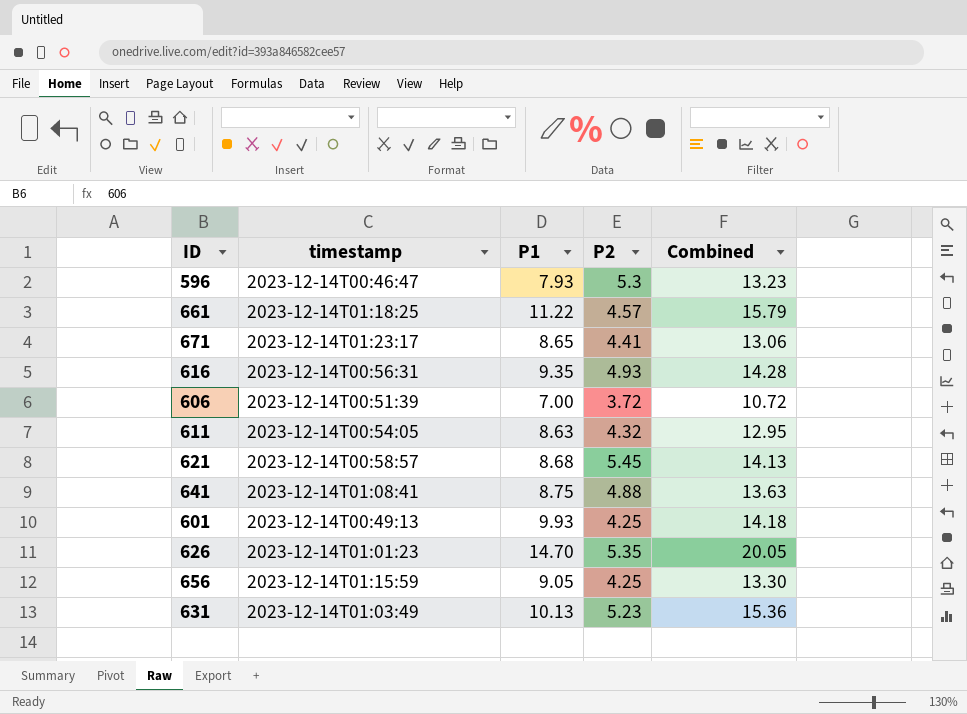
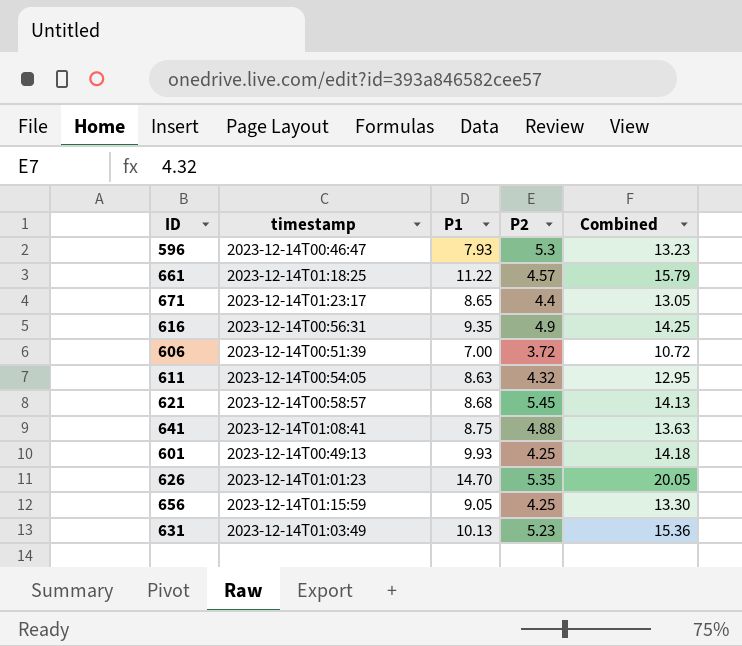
671 | P2: 4.41 -> 4.4
671 | Combined: 13.06 -> 13.05
616 | P2: 4.93 -> 4.9
616 | Combined: 14.28 -> 14.25

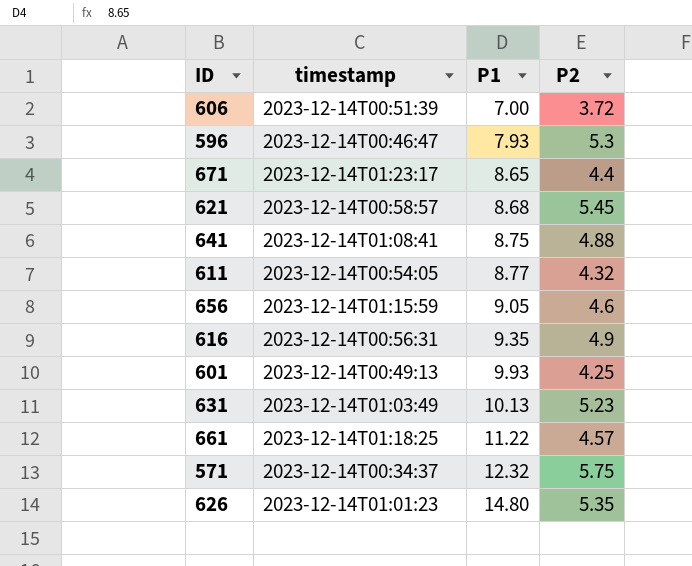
row order: none -> P1 ascending
column Combined | formula: [P1] + [P2] -> none
611 | P1: 8.63 -> 8.77
656 | P2: 4.25 -> 4.6
row 571: none -> 2023-12-14T00:34:37 | 12.32 | 5.75
626 | P1: 14.70 -> 14.80

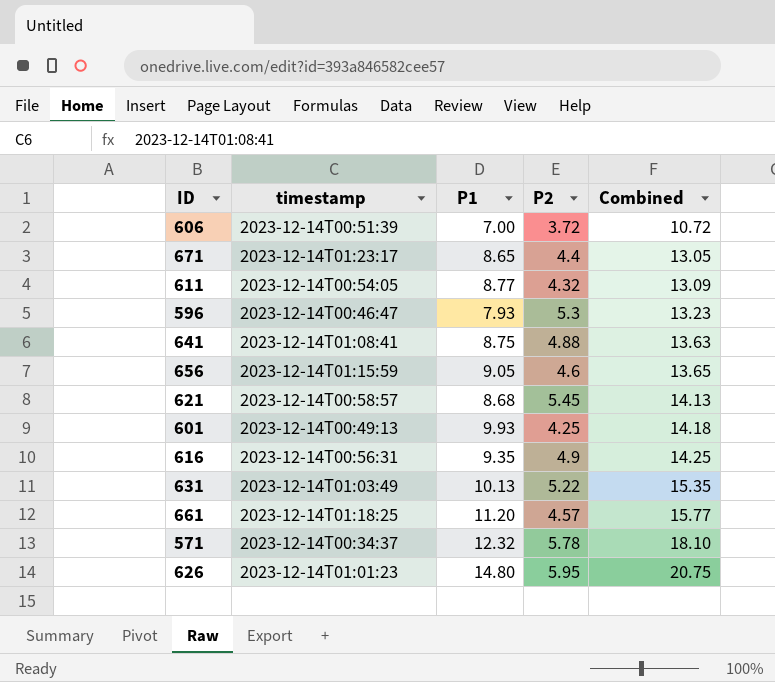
row order: P1 ascending -> Combined ascending
column Combined | formula: none -> [P1] + [P2]
631 | P2: 5.23 -> 5.22
661 | P1: 11.22 -> 11.20
571 | P2: 5.75 -> 5.78
626 | P2: 5.35 -> 5.95

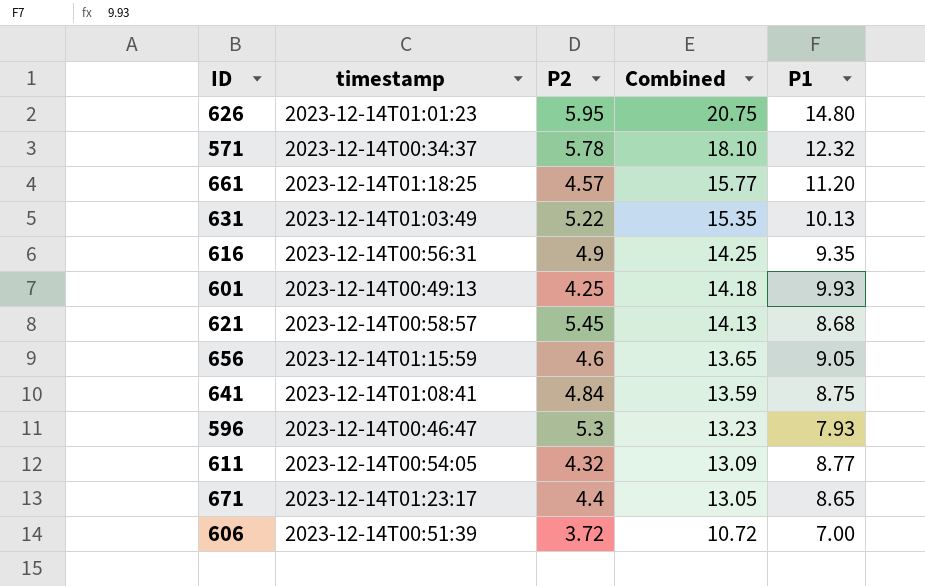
row order: Combined ascending -> Combined descending
column P1 | position: 3 -> 5
641 | P2: 4.88 -> 4.84
641 | Combined: 13.63 -> 13.59

